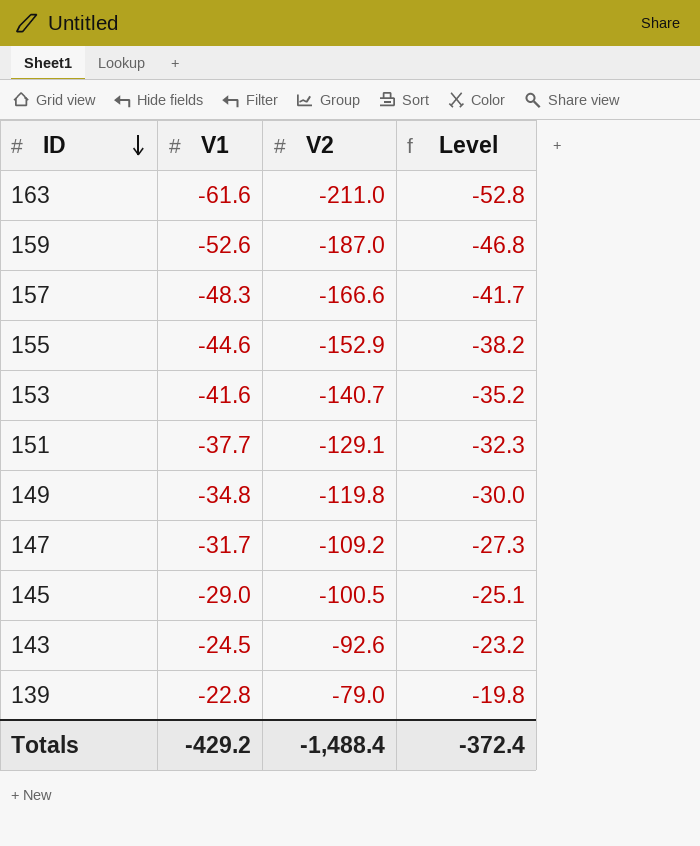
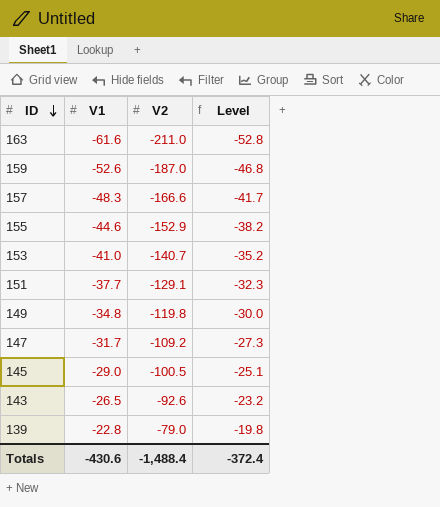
153 | V1: -41.6 -> -41.0
143 | V1: -24.5 -> -26.5
Totals | V1: -429.2 -> -430.6

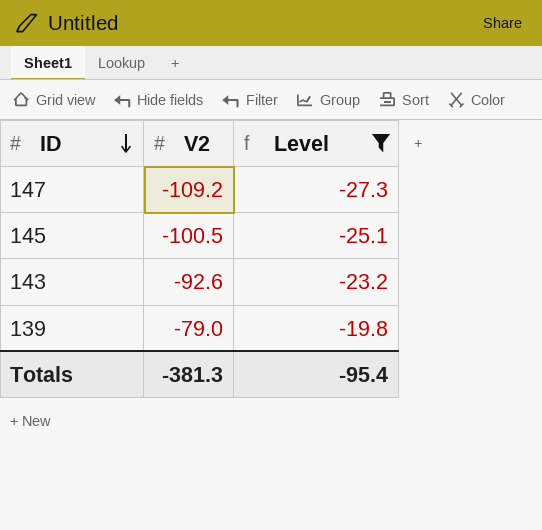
filter: none -> Level >= -27.3
column V1 | position: 2 -> none
Totals | V2: -1,488.4 -> -381.3
Totals | Level: -372.4 -> -95.4

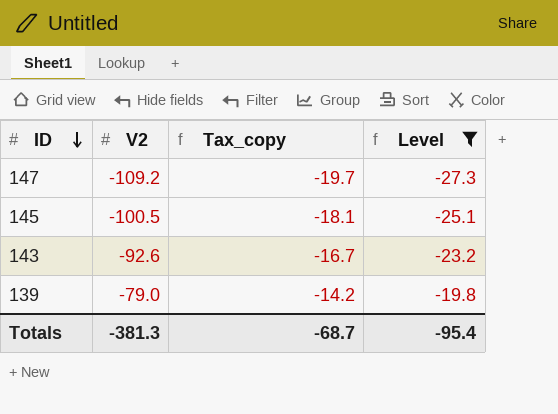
column Tax_copy | formula: none -> [V2] * 0.18

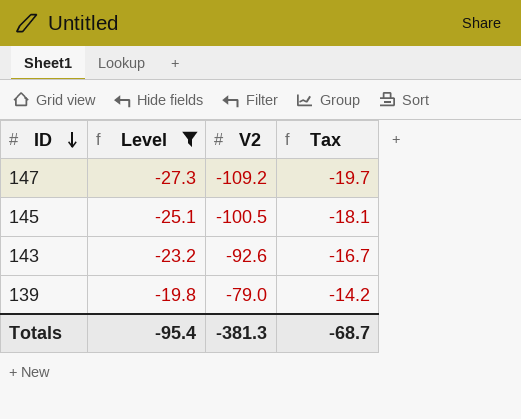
column Level | position: 4 -> 2
column name: Tax_copy -> Tax

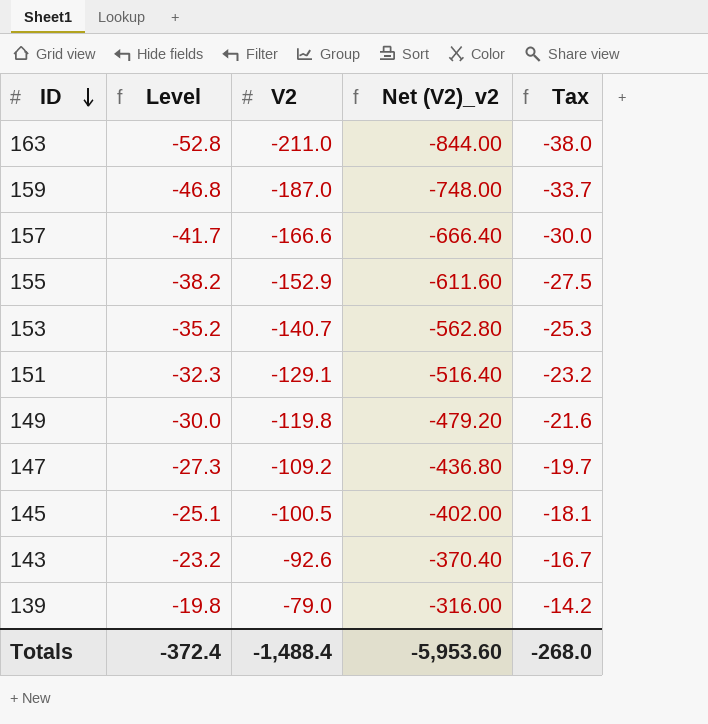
filter: Level >= -27.3 -> none
column Net (V2)_v2 | formula: none -> [V2] * 4
Totals | Level: -95.4 -> -372.4
Totals | V2: -381.3 -> -1,488.4
Totals | Tax: -68.7 -> -268.0

